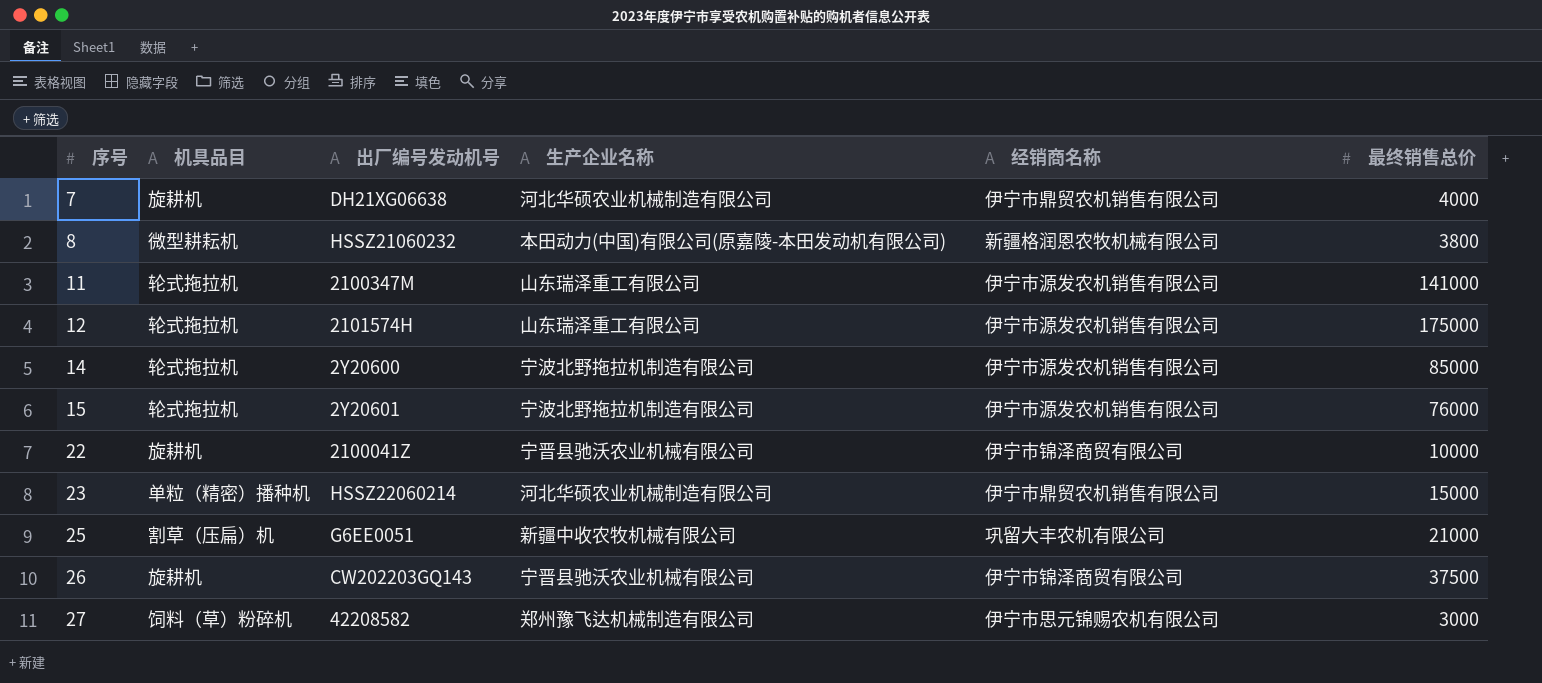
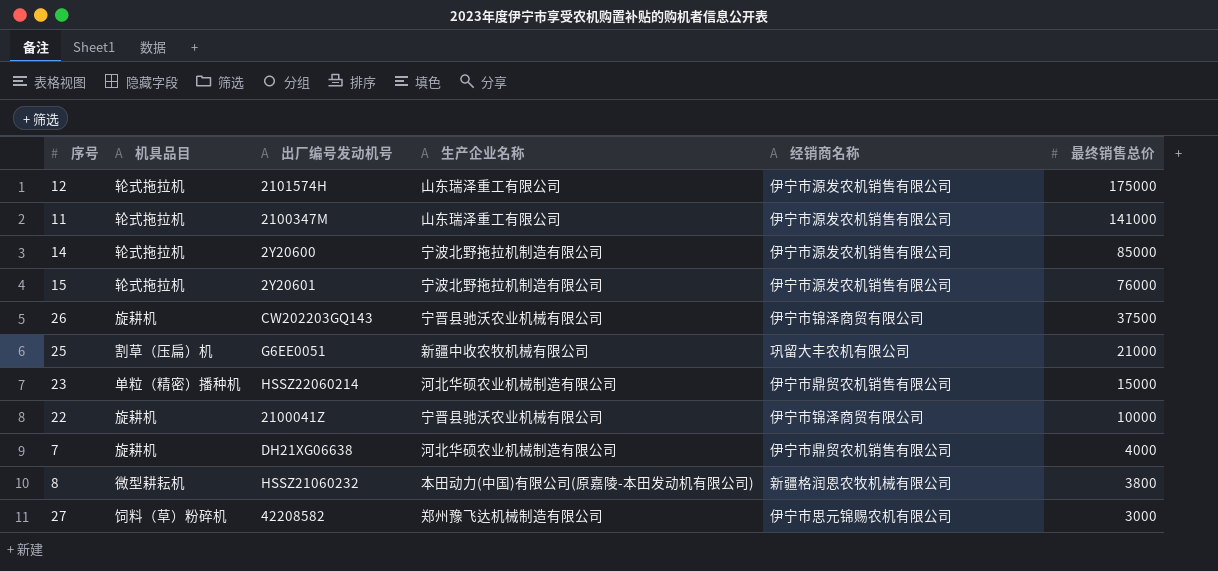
row order: 序号 ascending -> 最终销售总价 descending

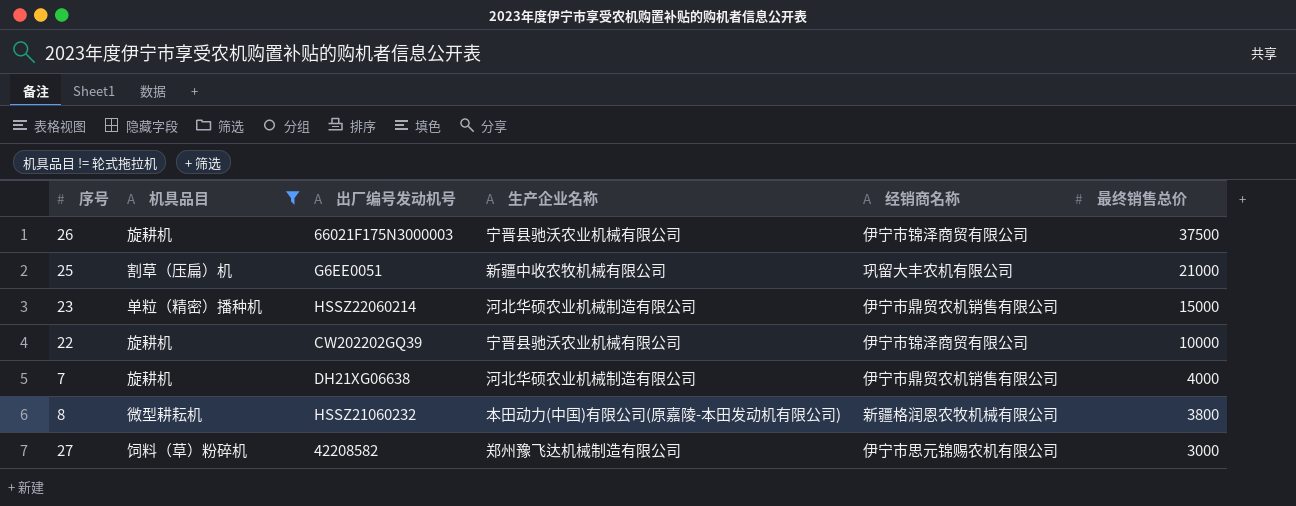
filter: none -> 机具品目 != 轮式拖拉机
26 | 出厂编号发动机号: CW202203GQ143 -> 66021F175N3000003
22 | 出厂编号发动机号: 2100041Z -> CW202202GQ39

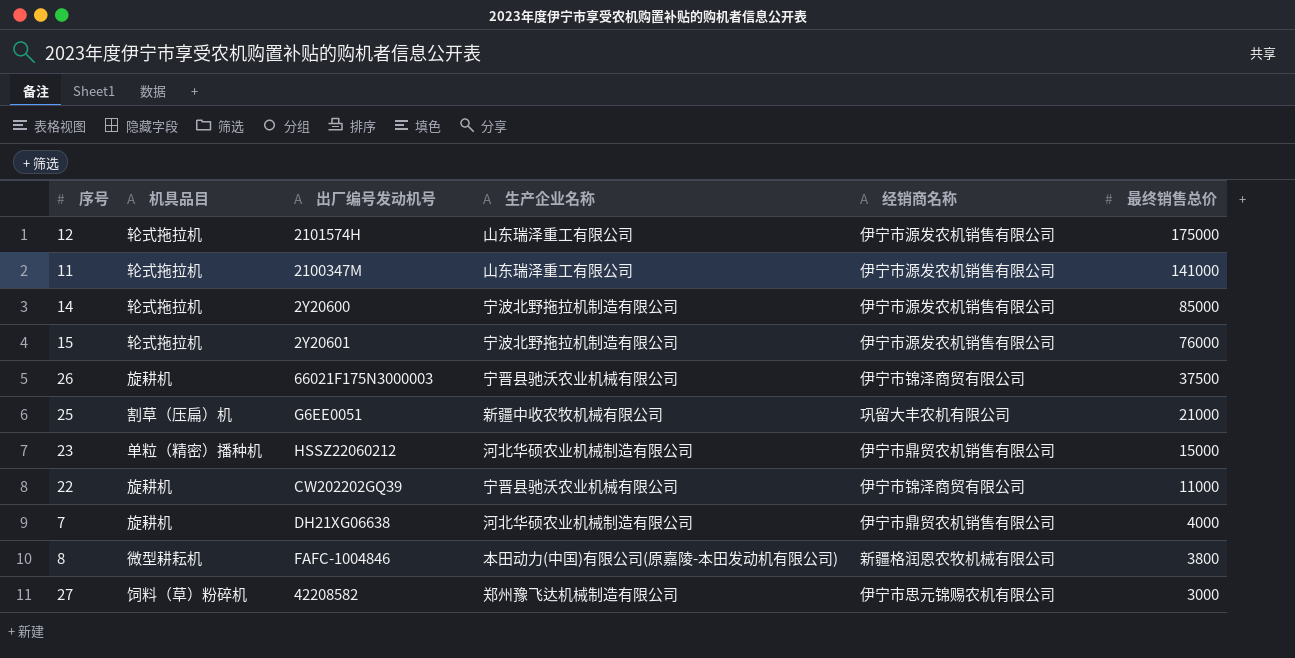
filter: 机具品目 != 轮式拖拉机 -> none
23 | 出厂编号发动机号: HSSZ22060214 -> HSSZ22060212
22 | 最终销售总价: 10000 -> 11000
8 | 出厂编号发动机号: HSSZ21060232 -> FAFC-1004846

